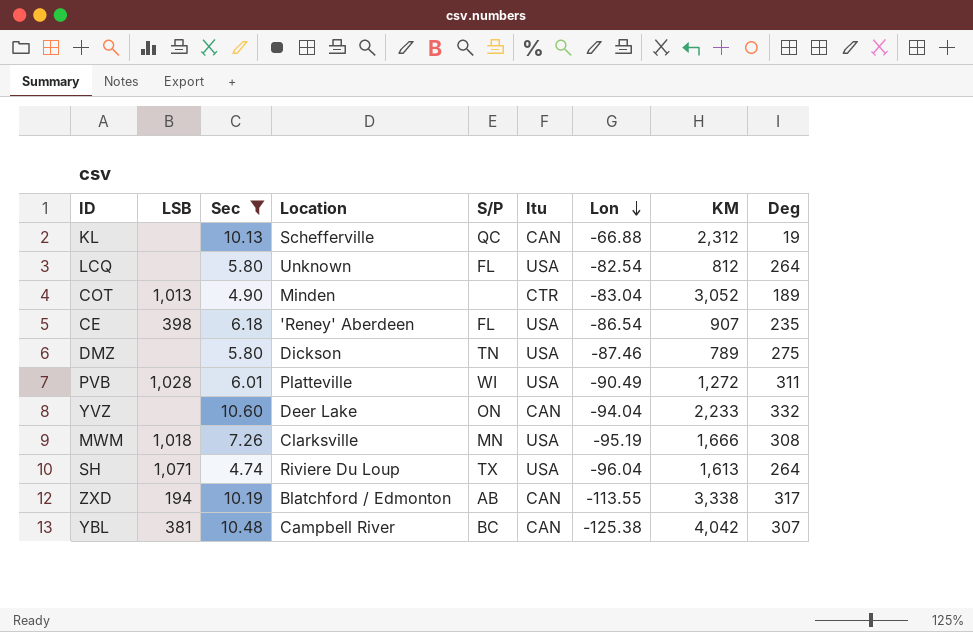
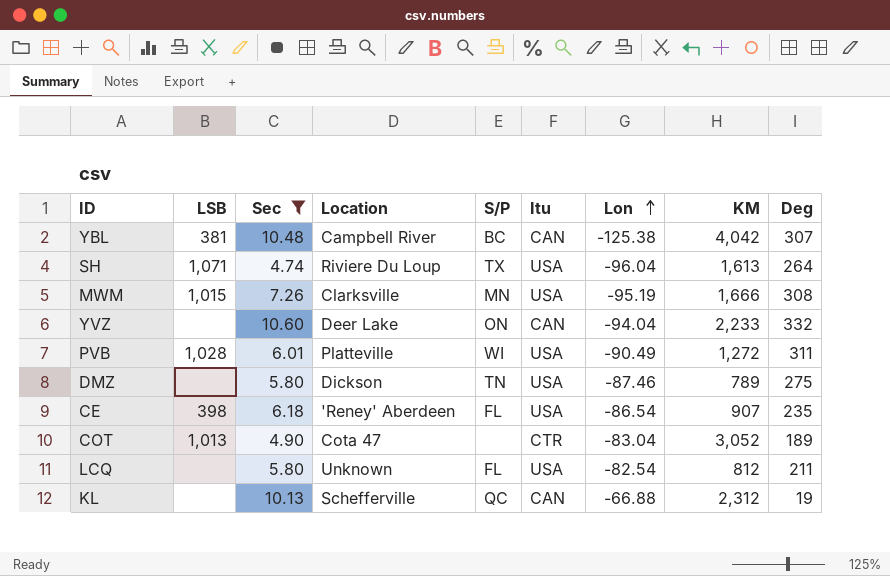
row order: Lon descending -> Lon ascending
row ZXD: 194 | 10.19 | Blatchford / Edmonton | AB | CAN | -113.55 | 3,338 | 317 -> none
MWM | LSB: 1,018 -> 1,015
COT | Location: Minden -> Cota 47
LCQ | Deg: 264 -> 211

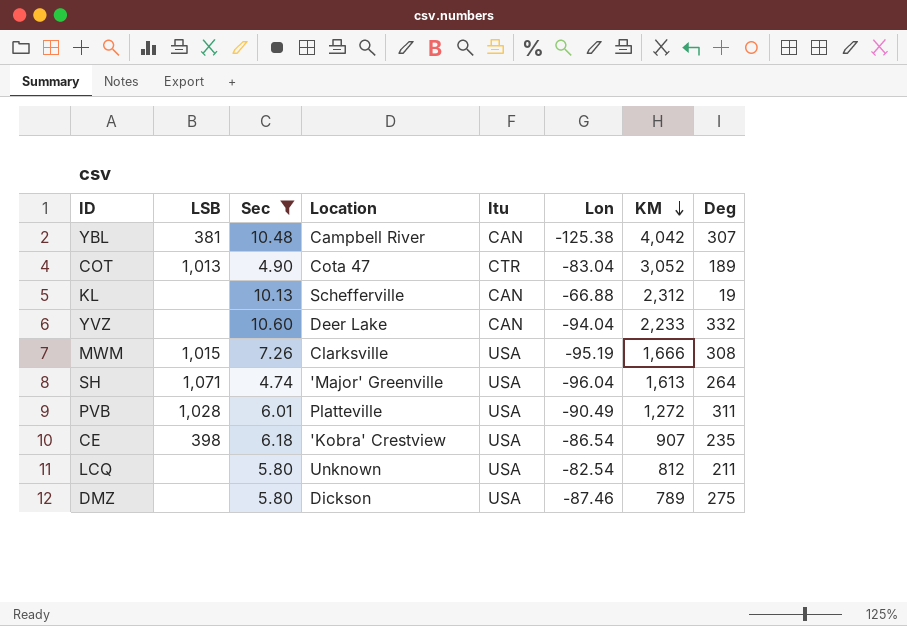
row order: Lon ascending -> KM descending
column S/P | position: 5 -> none
SH | Location: Riviere Du Loup -> 'Major' Greenville
CE | Location: 'Reney' Aberdeen -> 'Kobra' Crestview

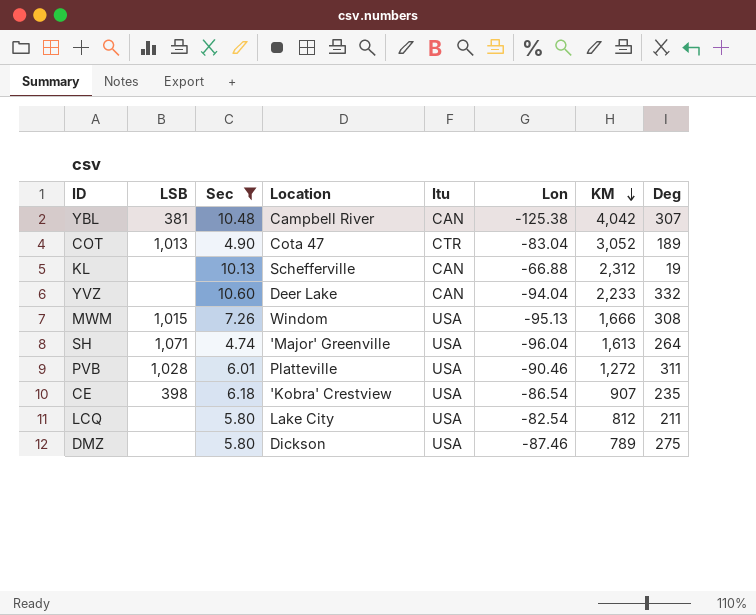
MWM | Location: Clarksville -> Windom
MWM | Lon: -95.19 -> -95.13
PVB | Lon: -90.49 -> -90.46
LCQ | Location: Unknown -> Lake City

